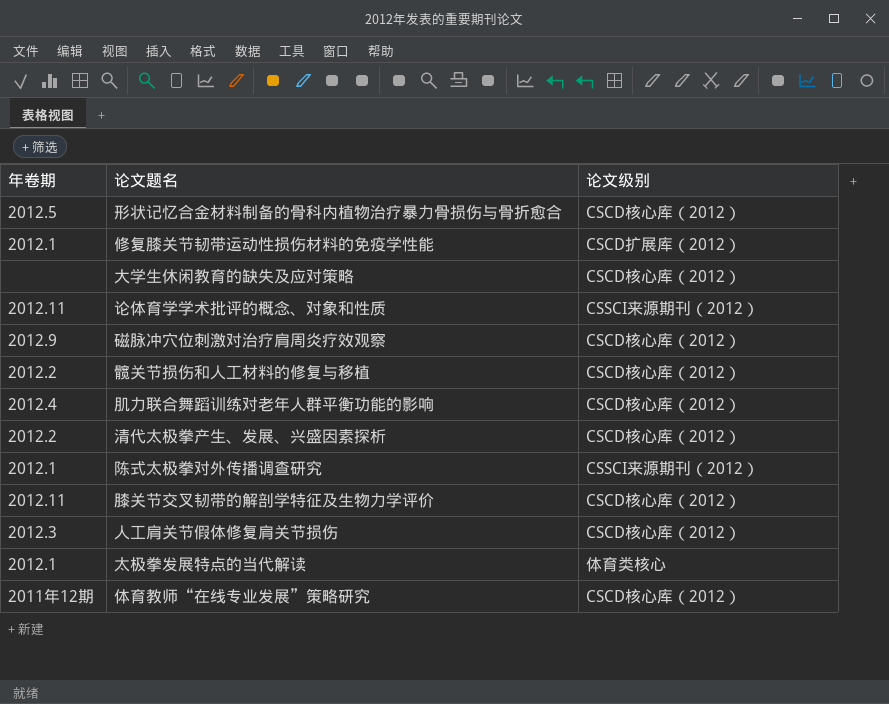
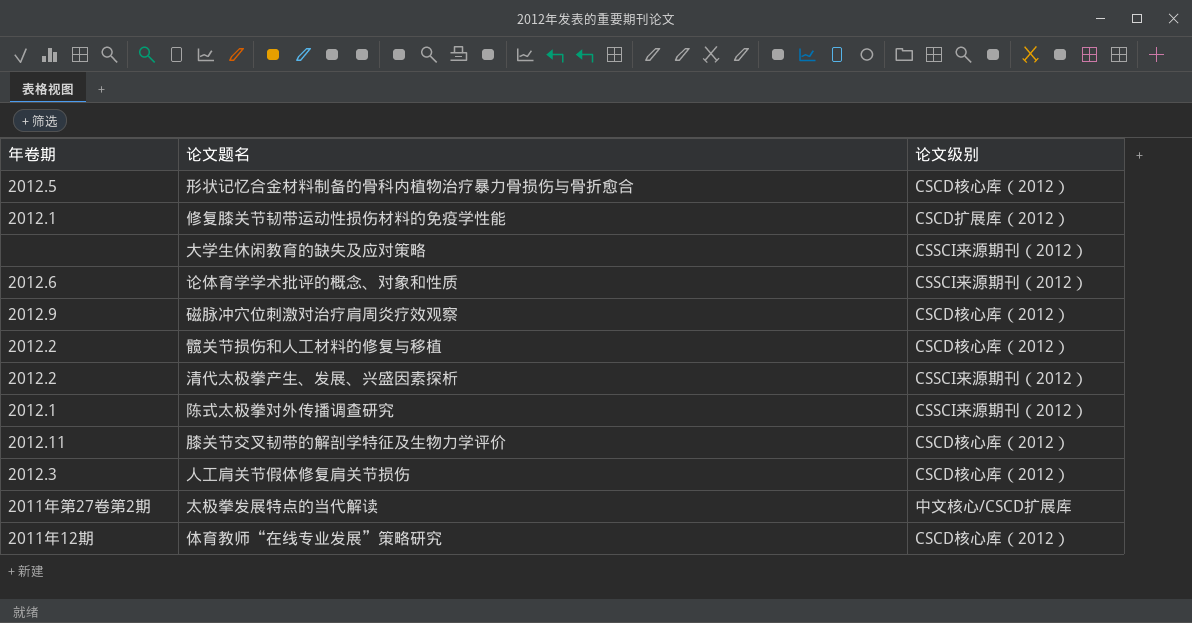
row 肌力联合舞蹈训练对老年人群平衡功能的影响: 2012.4 | CSCD核心库（2012） -> none
大学生休闲教育的缺失及应对策略 | 论文级别: CSCD核心库（2012） -> CSSCI来源期刊（2012）
论体育学学术批评的概念、对象和性质 | 年卷期: 2012.11 -> 2012.6
清代太极拳产生、发展、兴盛因素探析 | 论文级别: CSCD核心库（2012） -> CSSCI来源期刊（2012）
太极拳发展特点的当代解读 | 年卷期: 2012.1 -> 2011年第27卷第2期
太极拳发展特点的当代解读 | 论文级别: 体育类核心 -> 中文核心/CSCD扩展库

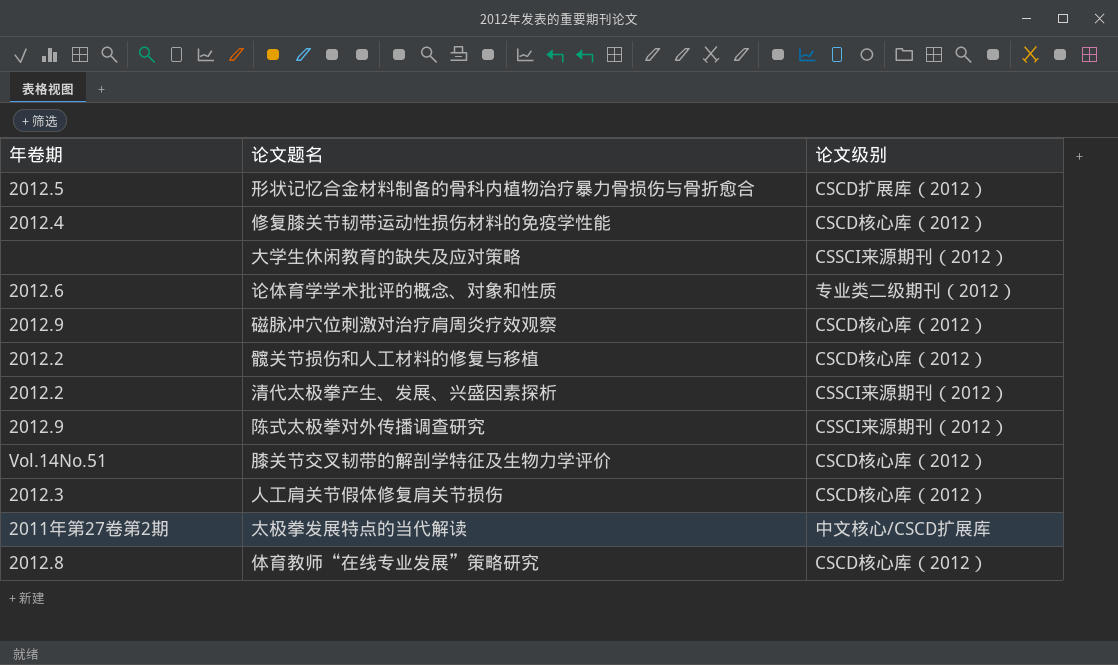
形状记忆合金材料制备的骨科内植物治疗暴力骨损伤与骨折愈合 | 论文级别: CSCD核心库（2012） -> CSCD扩展库（2012）
修复膝关节韧带运动性损伤材料的免疫学性能 | 年卷期: 2012.1 -> 2012.4
修复膝关节韧带运动性损伤材料的免疫学性能 | 论文级别: CSCD扩展库（2012） -> CSCD核心库（2012）
论体育学学术批评的概念、对象和性质 | 论文级别: CSSCI来源期刊（2012） -> 专业类二级期刊（2012）
陈式太极拳对外传播调查研究 | 年卷期: 2012.1 -> 2012.9
膝关节交叉韧带的解剖学特征及生物力学评价 | 年卷期: 2012.11 -> Vol.14No.51
体育教师“在线专业发展”策略研究 | 年卷期: 2011年12期 -> 2012.8

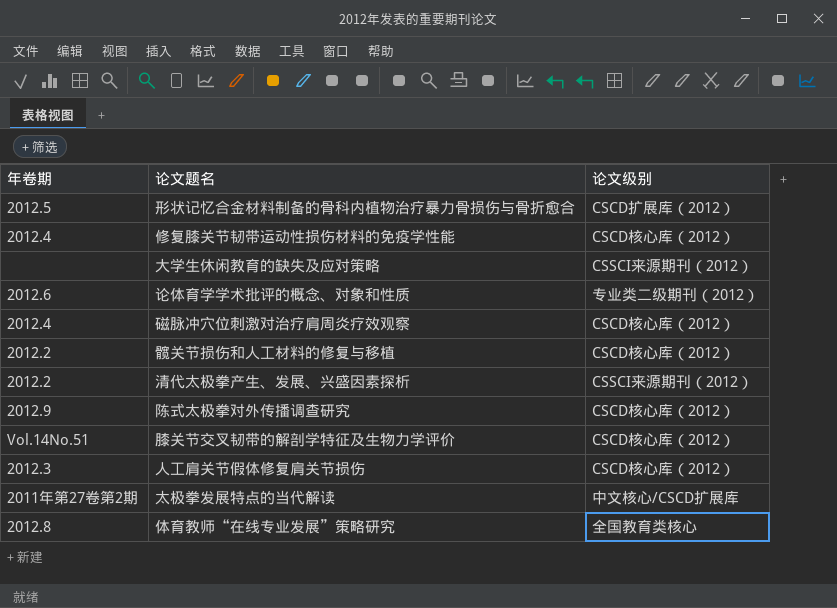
磁脉冲穴位刺激对治疗肩周炎疗效观察 | 年卷期: 2012.9 -> 2012.4
陈式太极拳对外传播调查研究 | 论文级别: CSSCI来源期刊（2012） -> CSCD核心库（2012）
体育教师“在线专业发展”策略研究 | 论文级别: CSCD核心库（2012） -> 全国教育类核心

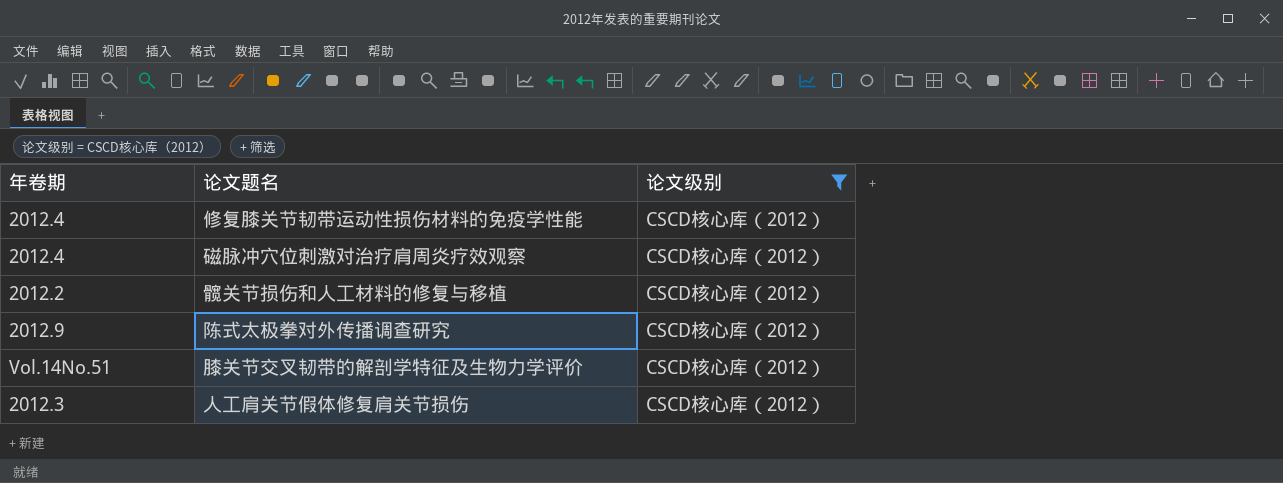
filter: none -> 论文级别 = CSCD核心库（2012）

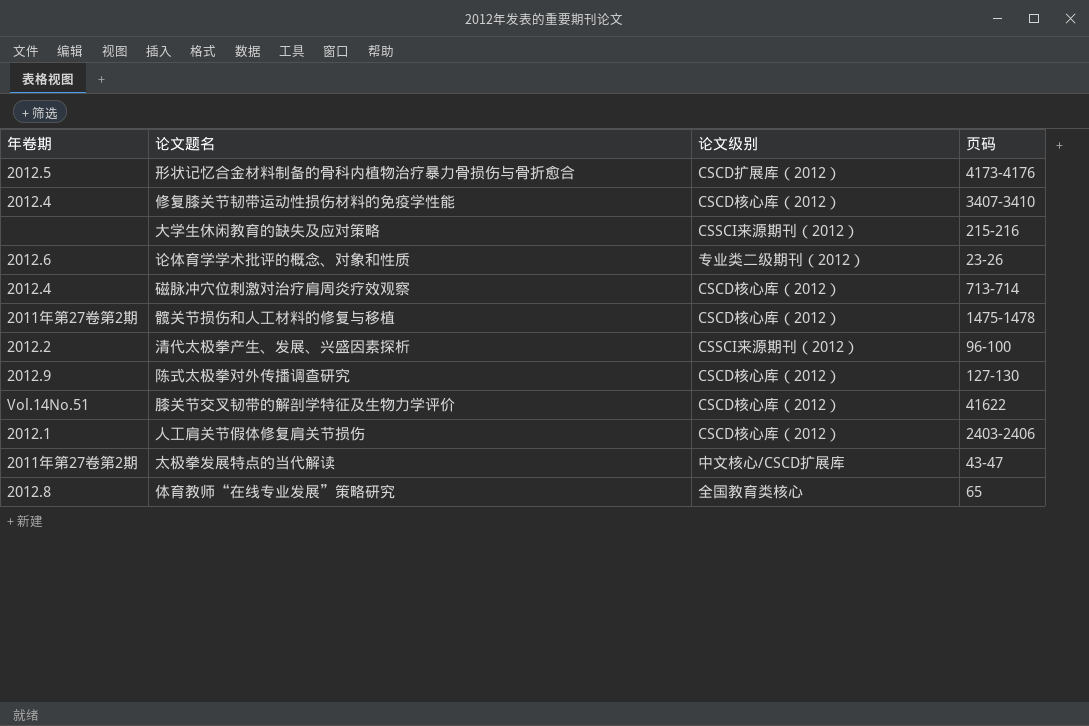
filter: 论文级别 = CSCD核心库（2012） -> none
column 页码 | position: none -> 4
髋关节损伤和人工材料的修复与移植 | 年卷期: 2012.2 -> 2011年第27卷第2期
人工肩关节假体修复肩关节损伤 | 年卷期: 2012.3 -> 2012.1

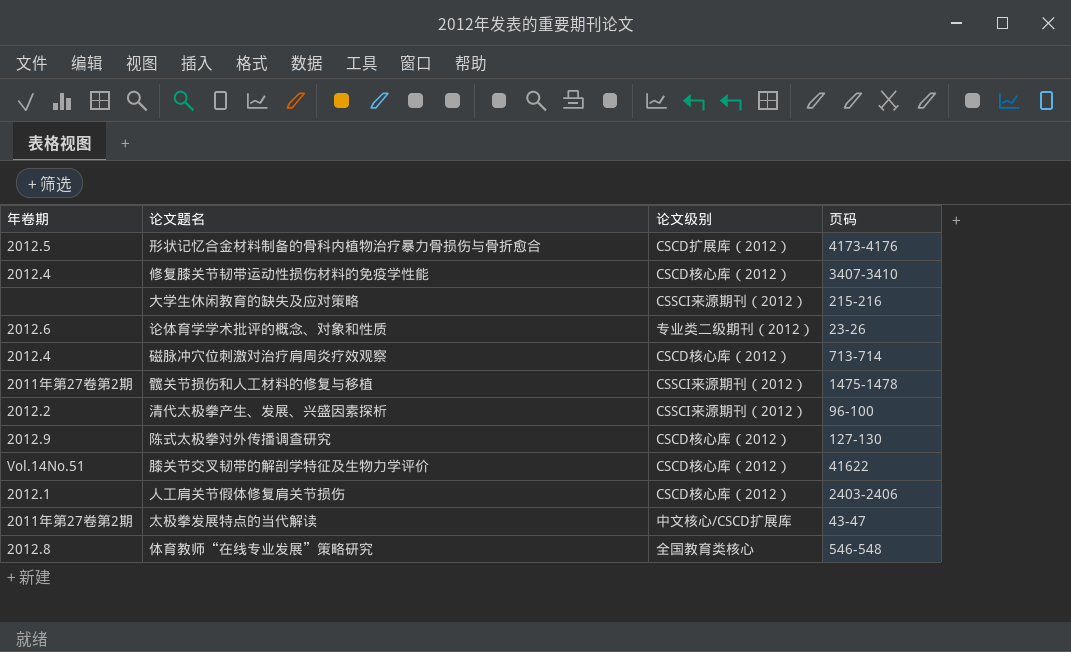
髋关节损伤和人工材料的修复与移植 | 论文级别: CSCD核心库（2012） -> CSSCI来源期刊（2012）
体育教师“在线专业发展”策略研究 | 页码: 65 -> 546-548

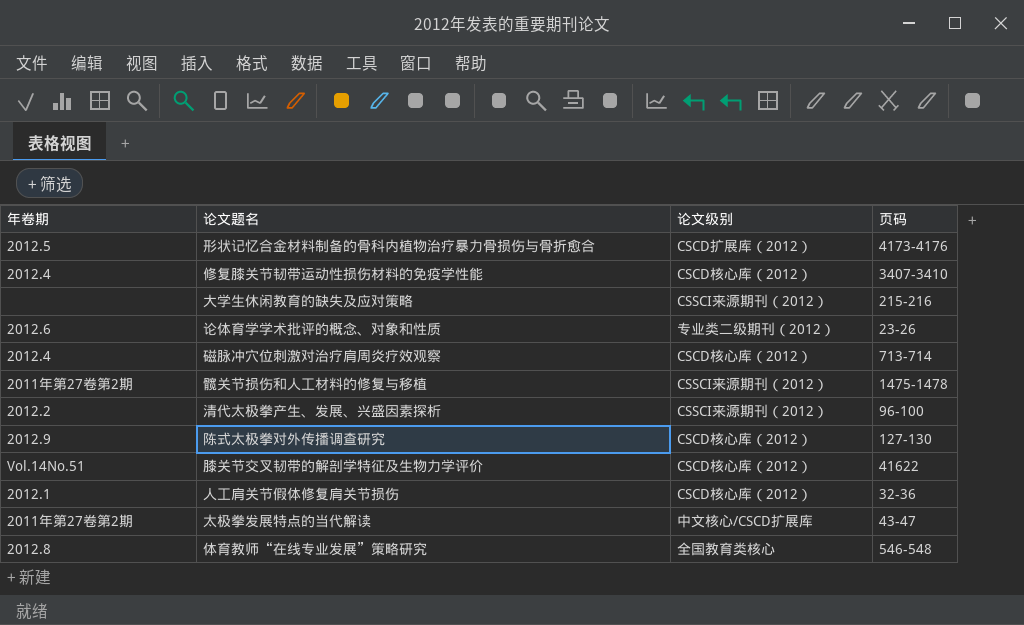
人工肩关节假体修复肩关节损伤 | 页码: 2403-2406 -> 32-36

